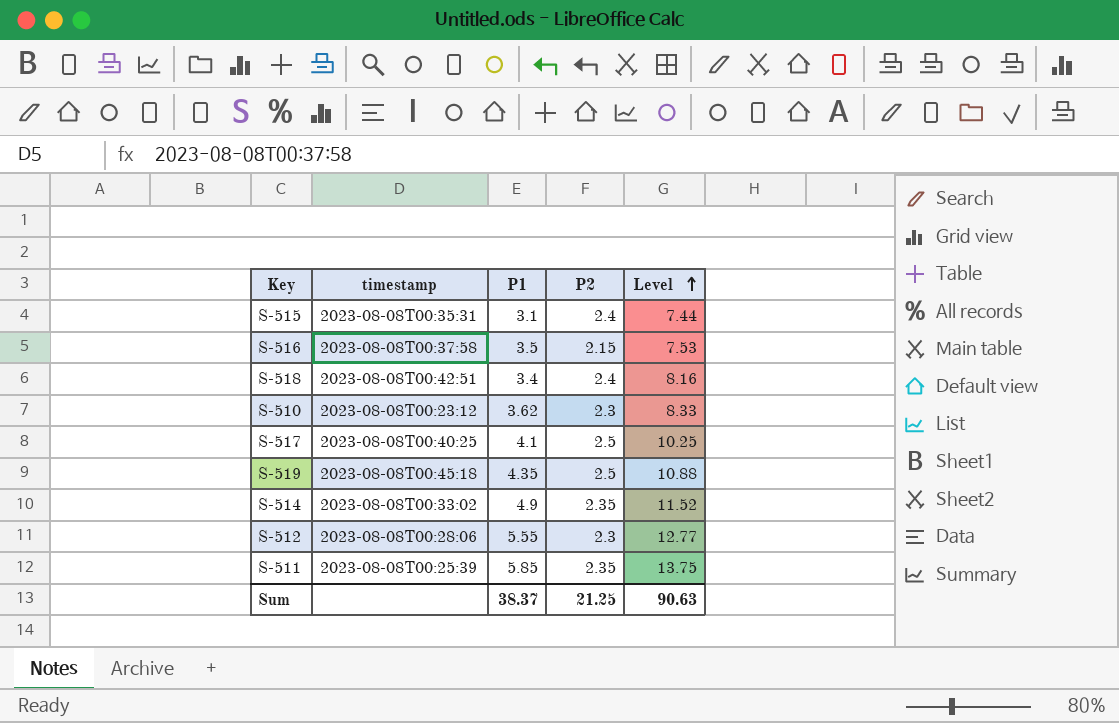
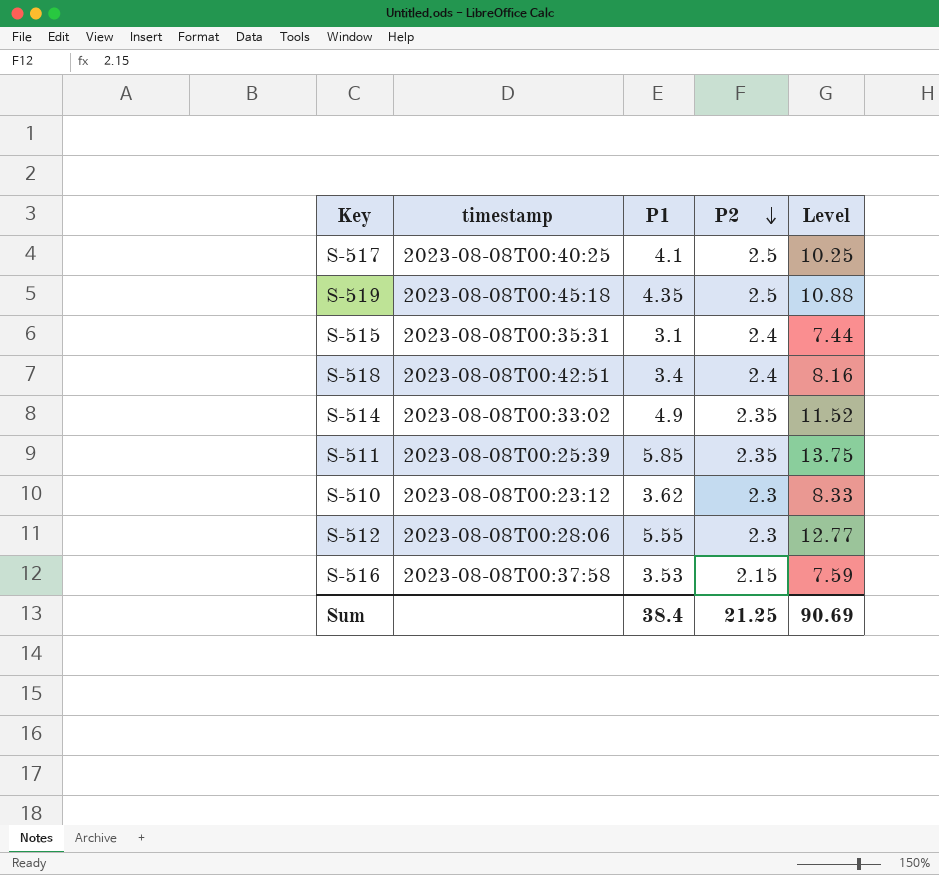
row order: Level ascending -> P2 descending
S-516 | P1: 3.5 -> 3.53
S-516 | Level: 7.53 -> 7.59
Sum | P1: 38.37 -> 38.4
Sum | Level: 90.63 -> 90.69

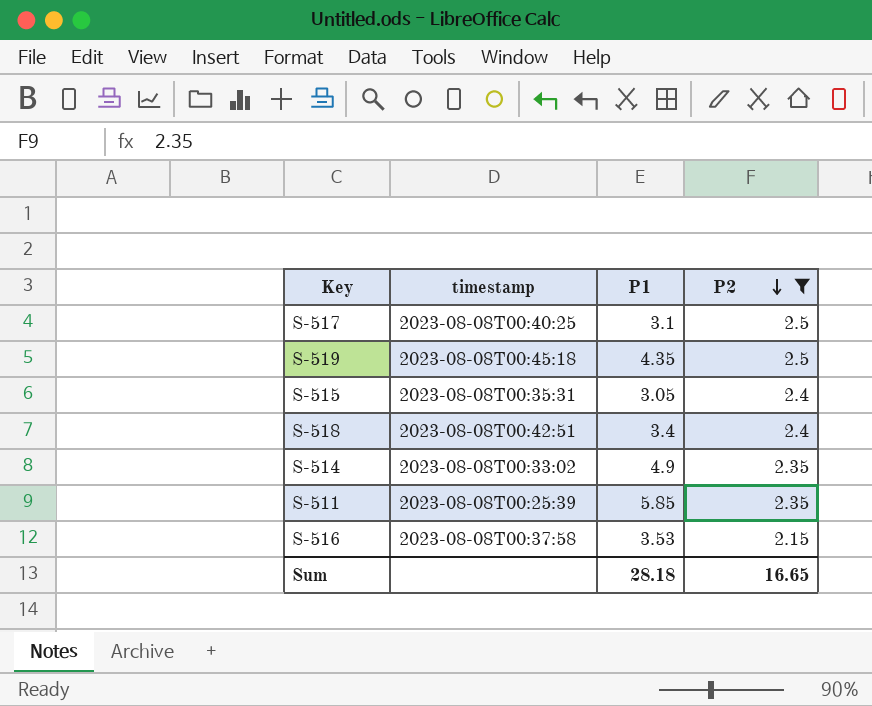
filter: none -> P2 != 2.3
column Level | formula: [P1] * [P2] -> none
S-517 | P1: 4.1 -> 3.1
S-515 | P1: 3.1 -> 3.05
Sum | P1: 38.4 -> 28.18
Sum | P2: 21.25 -> 16.65

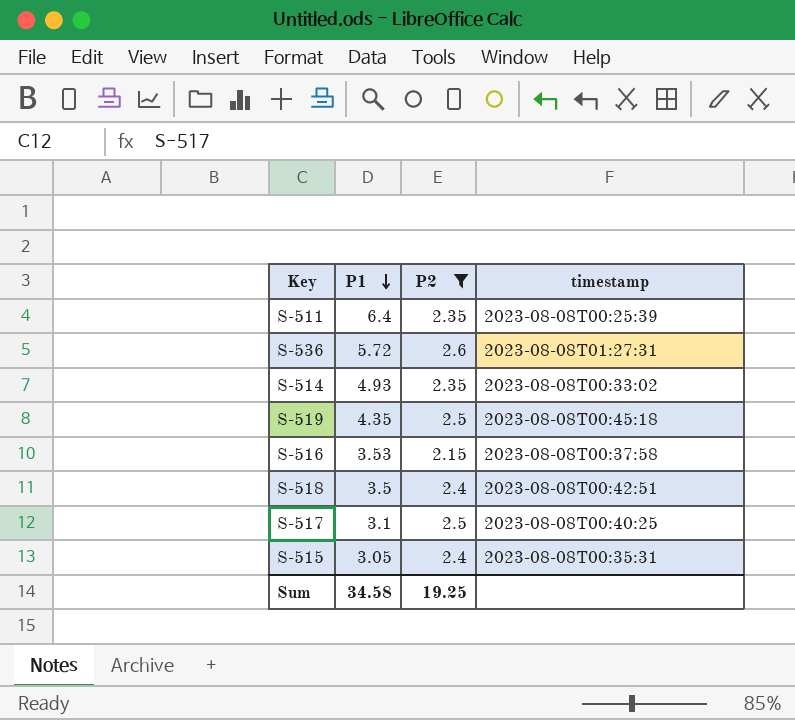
row order: P2 descending -> P1 descending
column timestamp | position: 2 -> 4
S-511 | P1: 5.85 -> 6.4
row S-536: none -> 5.72 | 2.6 | 2023-08-08T01:27:31
S-514 | P1: 4.9 -> 4.93
S-518 | P1: 3.4 -> 3.5
Sum | P1: 28.18 -> 34.58
Sum | P2: 16.65 -> 19.25

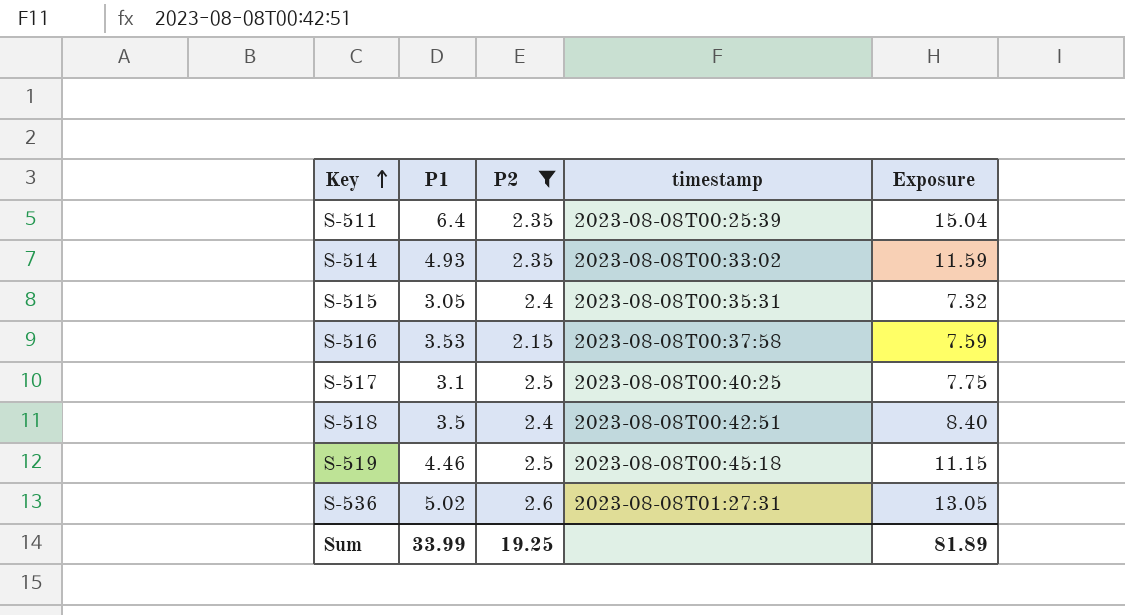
row order: P1 descending -> Key ascending
column Exposure | formula: none -> [P1] * [P2]
S-519 | P1: 4.35 -> 4.46
S-536 | P1: 5.72 -> 5.02
Sum | P1: 34.58 -> 33.99

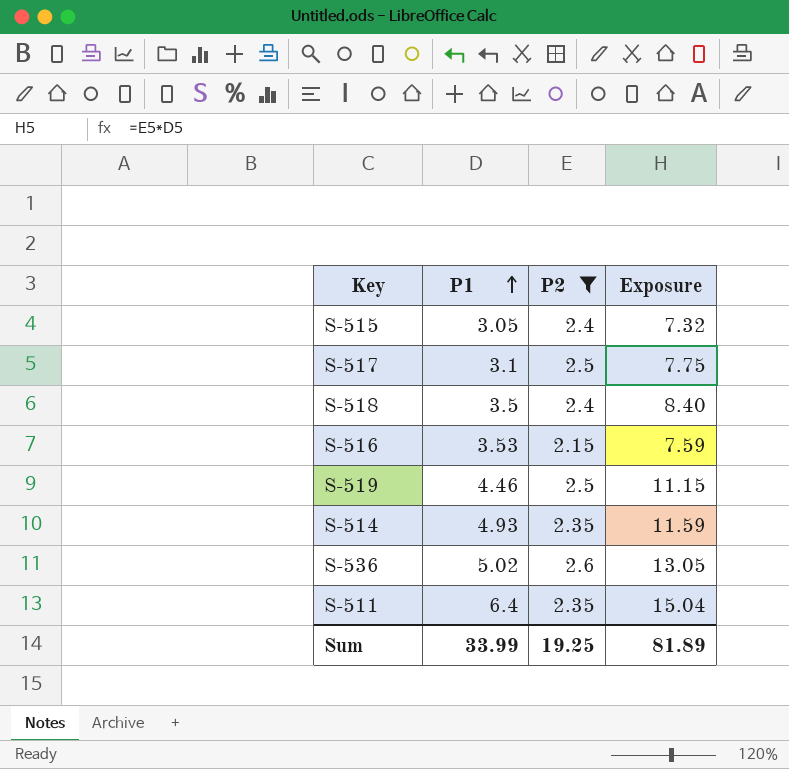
row order: Key ascending -> P1 ascending
column timestamp | position: 4 -> none

